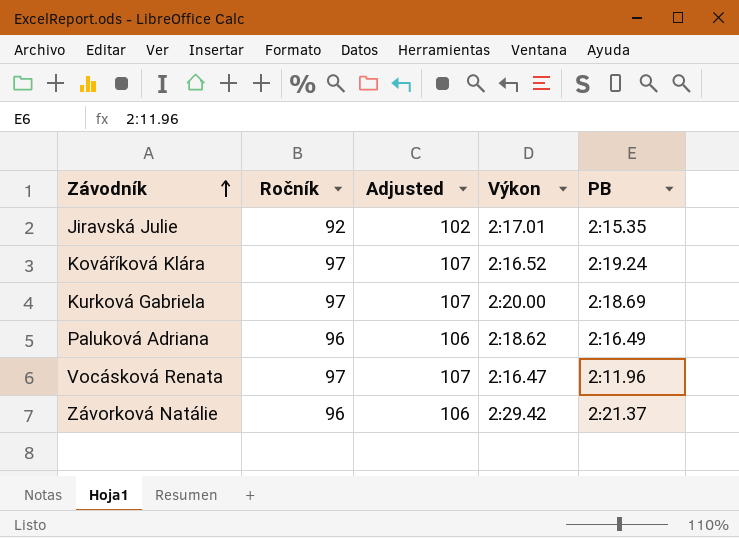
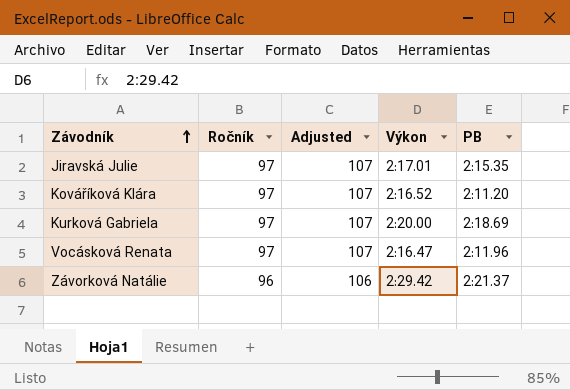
row Paluková Adriana: 96 | 106 | 2:18.62 | 2:16.49 -> none
Jiravská Julie | Ročník: 92 -> 97
Jiravská Julie | Adjusted: 102 -> 107
Kováříková Klára | PB: 2:19.24 -> 2:11.20

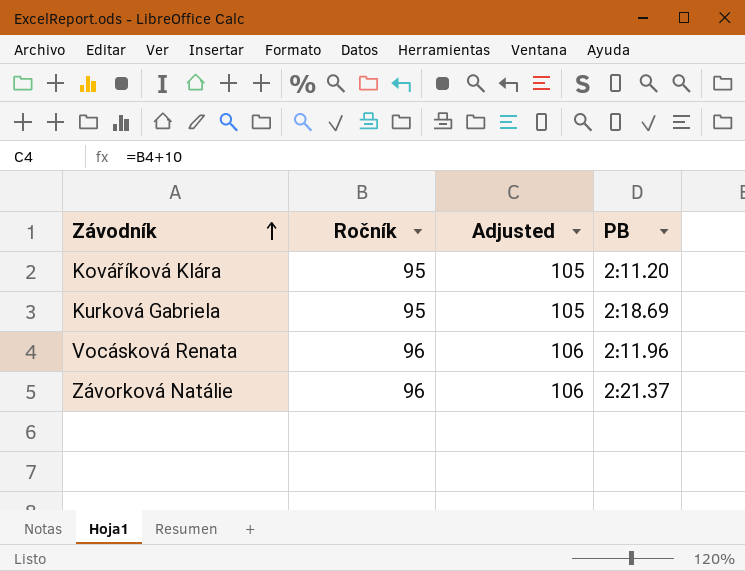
column Výkon | position: 4 -> none
row Jiravská Julie: 97 | 107 | 2:17.01 | 2:15.35 -> none
Kováříková Klára | Ročník: 97 -> 95
Kováříková Klára | Adjusted: 107 -> 105
Kurková Gabriela | Ročník: 97 -> 95
Kurková Gabriela | Adjusted: 107 -> 105
Vocásková Renata | Ročník: 97 -> 96
Vocásková Renata | Adjusted: 107 -> 106

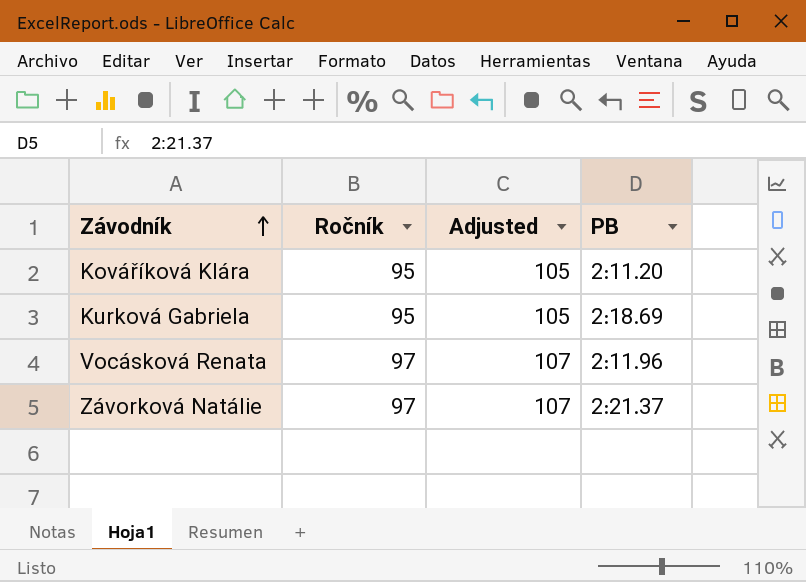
Vocásková Renata | Ročník: 96 -> 97
Vocásková Renata | Adjusted: 106 -> 107
Závorková Natálie | Ročník: 96 -> 97
Závorková Natálie | Adjusted: 106 -> 107

